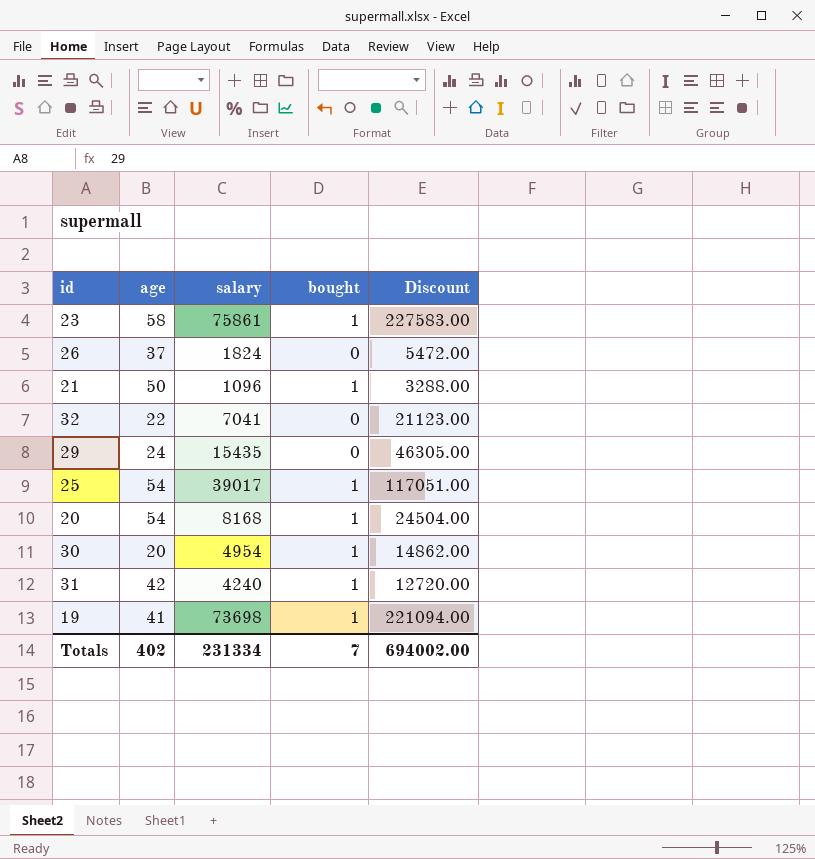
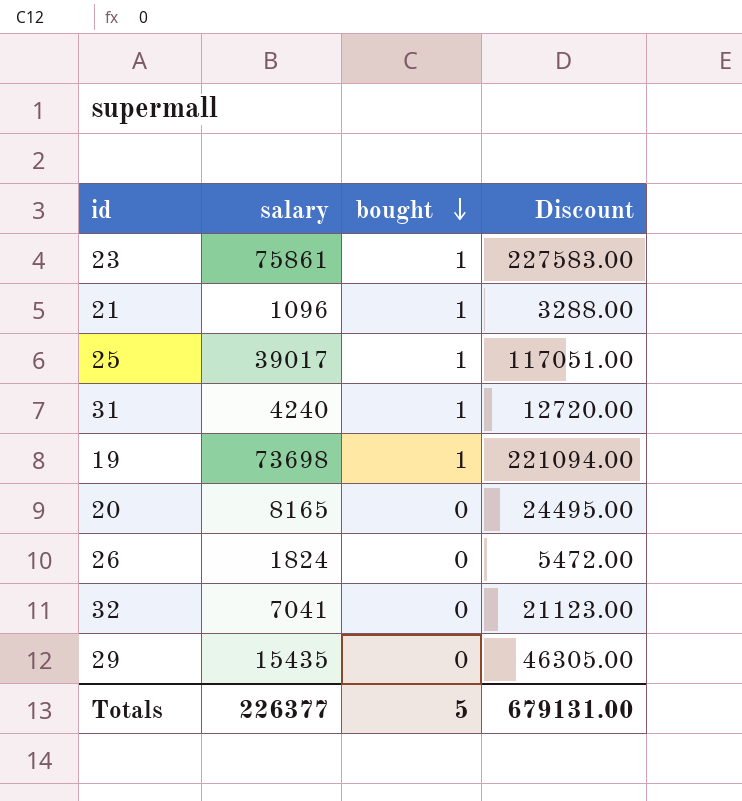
row order: none -> bought descending
column age | position: 2 -> none
row 30: 20 | 4954 | 1 | 14862.00 -> none
20 | salary: 8168 -> 8165
20 | bought: 1 -> 0
20 | Discount: 24504.00 -> 24495.00
Totals | salary: 231334 -> 226377
Totals | bought: 7 -> 5
Totals | Discount: 694002.00 -> 679131.00

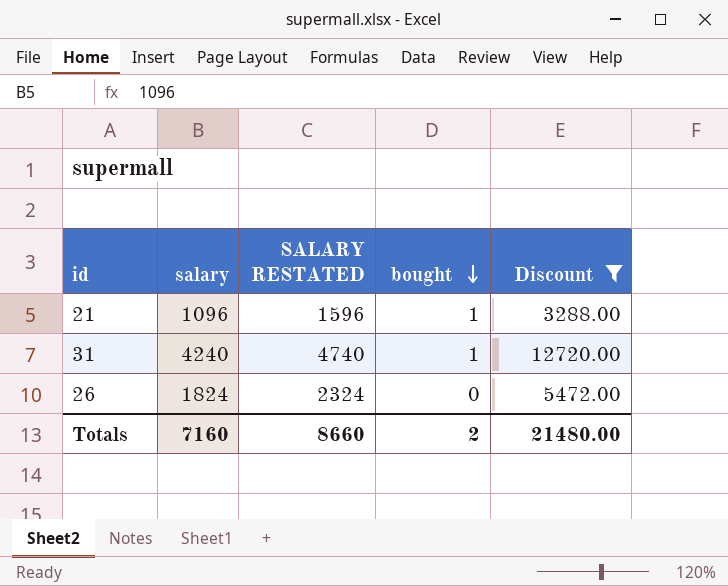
filter: none -> Discount <= 12720.00
column SALARY RESTATED | formula: none -> [salary] + 500
Totals | salary: 226377 -> 7160
Totals | bought: 5 -> 2
Totals | Discount: 679131.00 -> 21480.00

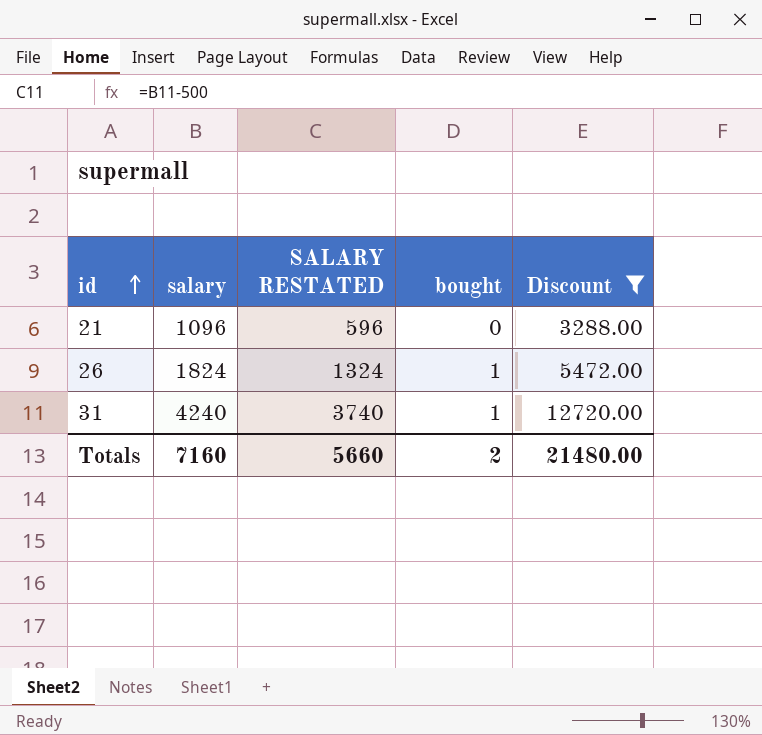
row order: bought descending -> id ascending
column SALARY RESTATED | formula: [salary] + 500 -> [salary] - 500
21 | bought: 1 -> 0
26 | bought: 0 -> 1
Totals | SALARY RESTATED: 8660 -> 5660

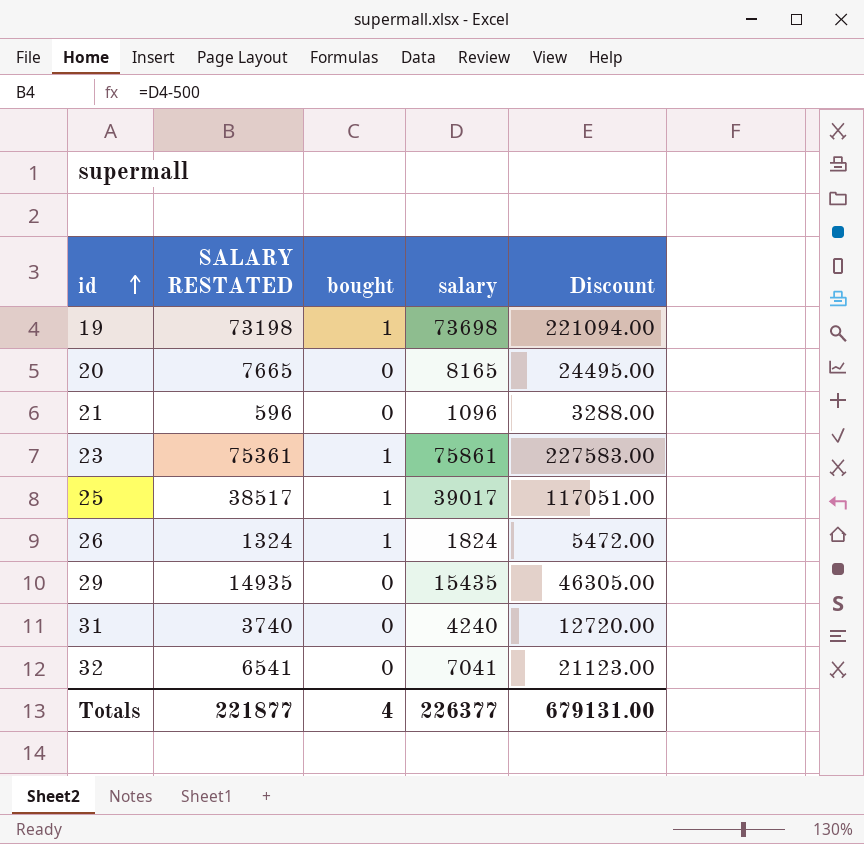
filter: Discount <= 12720.00 -> none
column salary | position: 2 -> 4
31 | bought: 1 -> 0
Totals | SALARY RESTATED: 5660 -> 221877
Totals | bought: 2 -> 4
Totals | salary: 7160 -> 226377
Totals | Discount: 21480.00 -> 679131.00

